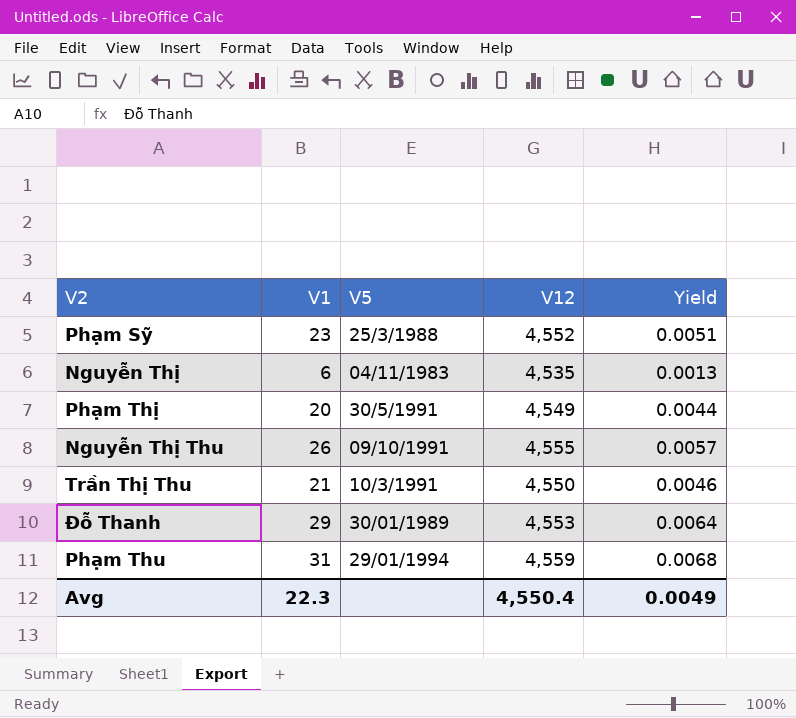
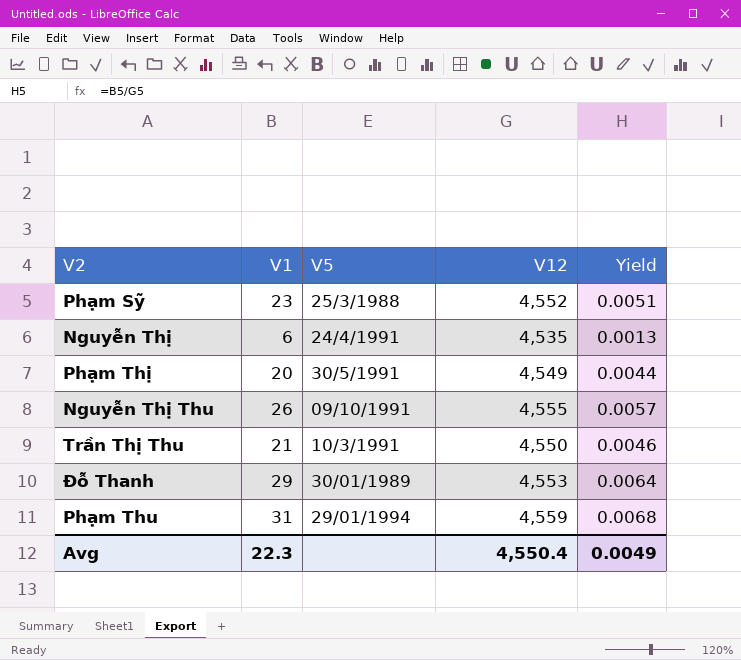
Nguyễn Thị | V5: 04/11/1983 -> 24/4/1991

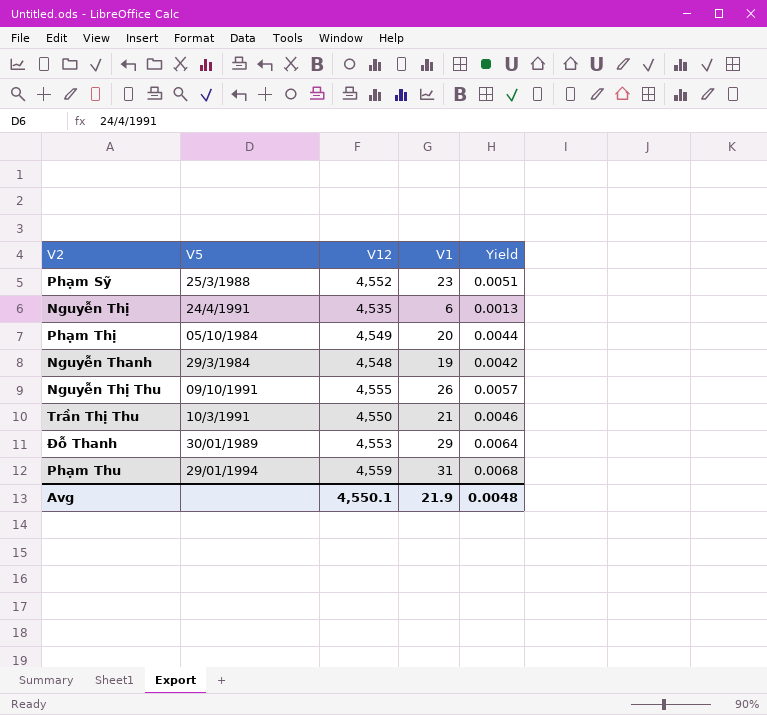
column V1 | position: 2 -> 4
Phạm Thị | V5: 30/5/1991 -> 05/10/1984
row Nguyễn Thanh: none -> 29/3/1984 | 4,548 | 19 | 0.0042
Avg | V12: 4,550.4 -> 4,550.1
Avg | V1: 22.3 -> 21.9
Avg | Yield: 0.0049 -> 0.0048

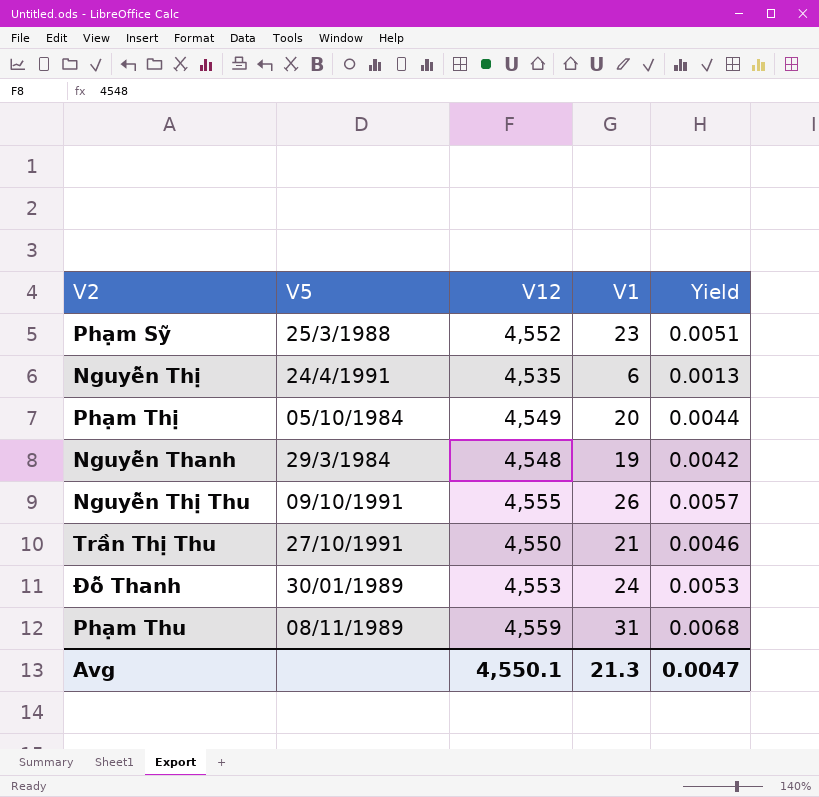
Trần Thị Thu | V5: 10/3/1991 -> 27/10/1991
Đỗ Thanh | V1: 29 -> 24
Đỗ Thanh | Yield: 0.0064 -> 0.0053
Phạm Thu | V5: 29/01/1994 -> 08/11/1989
Avg | V1: 21.9 -> 21.3
Avg | Yield: 0.0048 -> 0.0047

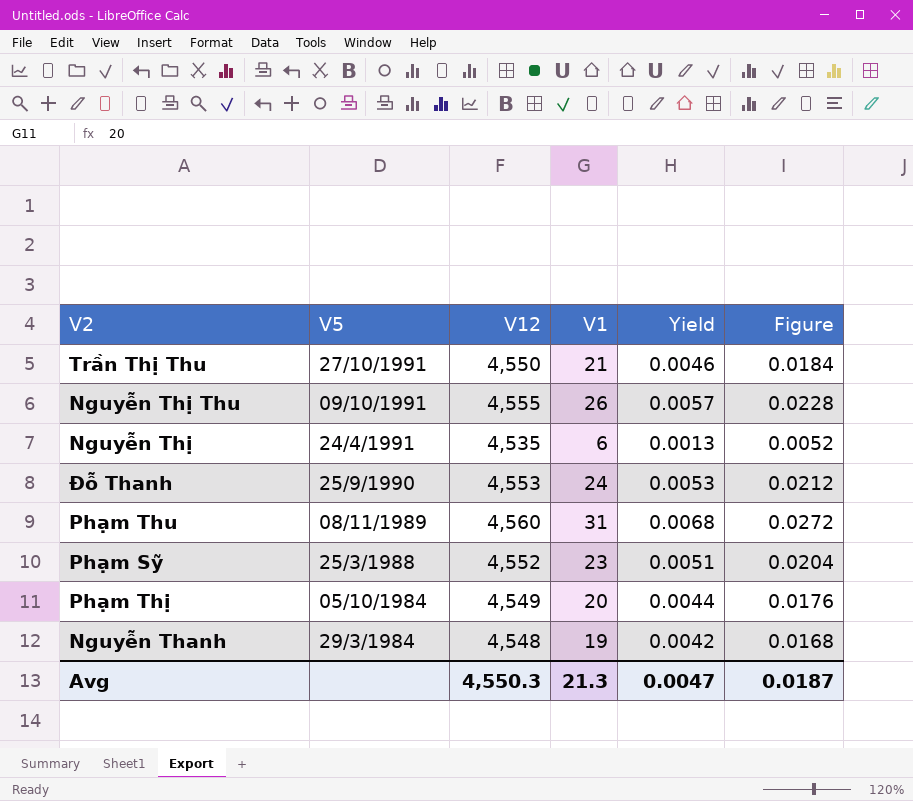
row order: none -> V5 descending
column Figure | formula: none -> [Yield] * 4
Đỗ Thanh | V5: 30/01/1989 -> 25/9/1990
Phạm Thu | V12: 4,559 -> 4,560
Avg | V12: 4,550.1 -> 4,550.3

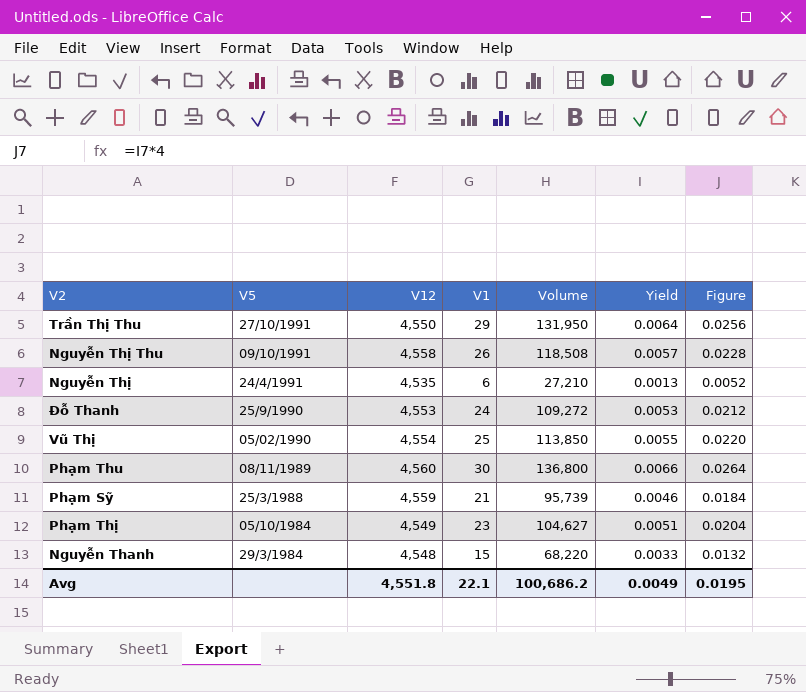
column Volume | formula: none -> [V12] * [V1]
Trần Thị Thu | V1: 21 -> 29
Trần Thị Thu | Yield: 0.0046 -> 0.0064
Trần Thị Thu | Figure: 0.0184 -> 0.0256
Nguyễn Thị Thu | V12: 4,555 -> 4,558
row Vũ Thị: none -> 05/02/1990 | 4,554 | 25 | 113,850 | 0.0055 | 0.0220
Phạm Thu | V1: 31 -> 30
Phạm Thu | Yield: 0.0068 -> 0.0066
Phạm Thu | Figure: 0.0272 -> 0.0264
Phạm Sỹ | V12: 4,552 -> 4,559
Phạm Sỹ | V1: 23 -> 21
Phạm Sỹ | Yield: 0.0051 -> 0.0046
Phạm Sỹ | Figure: 0.0204 -> 0.0184
Phạm Thị | V1: 20 -> 23
Phạm Thị | Yield: 0.0044 -> 0.0051
Phạm Thị | Figure: 0.0176 -> 0.0204
Nguyễn Thanh | V1: 19 -> 15
Nguyễn Thanh | Yield: 0.0042 -> 0.0033
Nguyễn Thanh | Figure: 0.0168 -> 0.0132
Avg | V12: 4,550.3 -> 4,551.8
Avg | V1: 21.3 -> 22.1
Avg | Yield: 0.0047 -> 0.0049
Avg | Figure: 0.0187 -> 0.0195

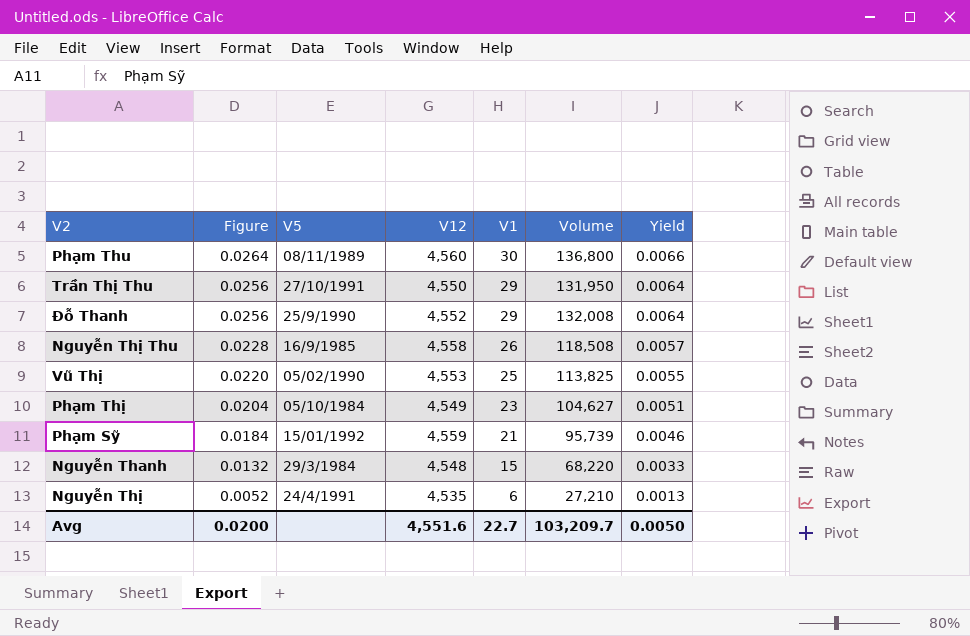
row order: V5 descending -> Figure descending
column Figure | position: 7 -> 2
Đỗ Thanh | Figure: 0.0212 -> 0.0256
Đỗ Thanh | V12: 4,553 -> 4,552
Đỗ Thanh | V1: 24 -> 29
Đỗ Thanh | Volume: 109,272 -> 132,008
Đỗ Thanh | Yield: 0.0053 -> 0.0064
Nguyễn Thị Thu | V5: 09/10/1991 -> 16/9/1985
Vũ Thị | V12: 4,554 -> 4,553
Vũ Thị | Volume: 113,850 -> 113,825
Phạm Sỹ | V5: 25/3/1988 -> 15/01/1992
Avg | Figure: 0.0195 -> 0.0200
Avg | V12: 4,551.8 -> 4,551.6
Avg | V1: 22.1 -> 22.7
Avg | Volume: 100,686.2 -> 103,209.7
Avg | Yield: 0.0049 -> 0.0050

